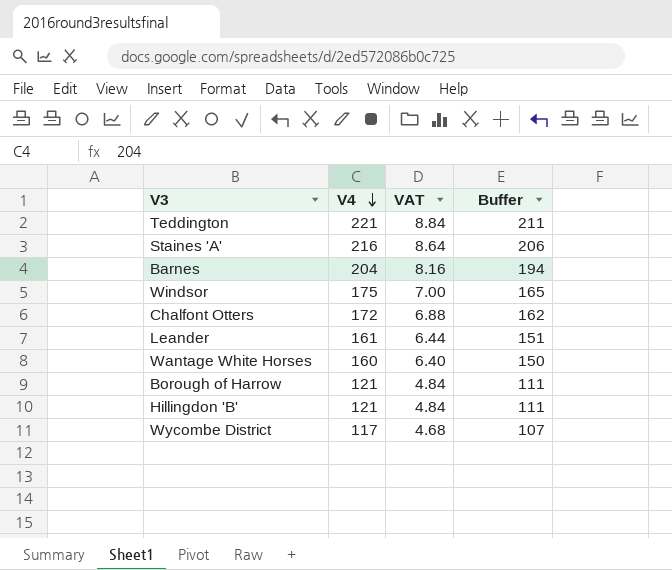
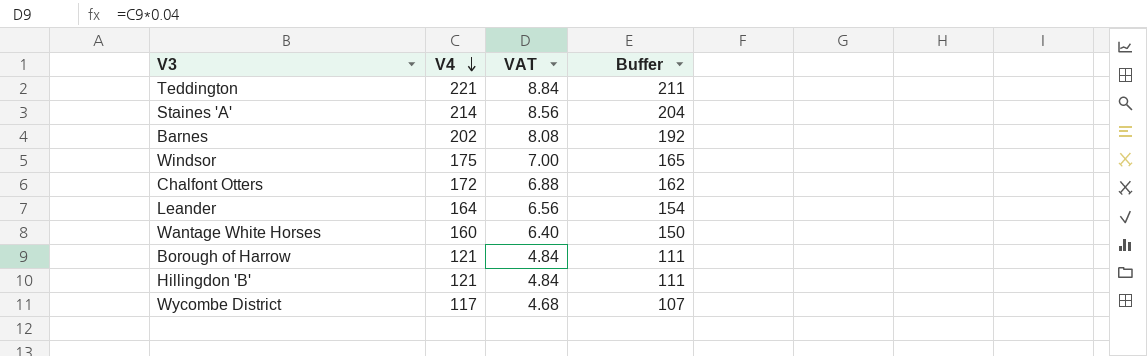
Staines 'A' | V4: 216 -> 214
Staines 'A' | VAT: 8.64 -> 8.56
Staines 'A' | Buffer: 206 -> 204
Barnes | V4: 204 -> 202
Barnes | VAT: 8.16 -> 8.08
Barnes | Buffer: 194 -> 192
Leander | V4: 161 -> 164
Leander | VAT: 6.44 -> 6.56
Leander | Buffer: 151 -> 154

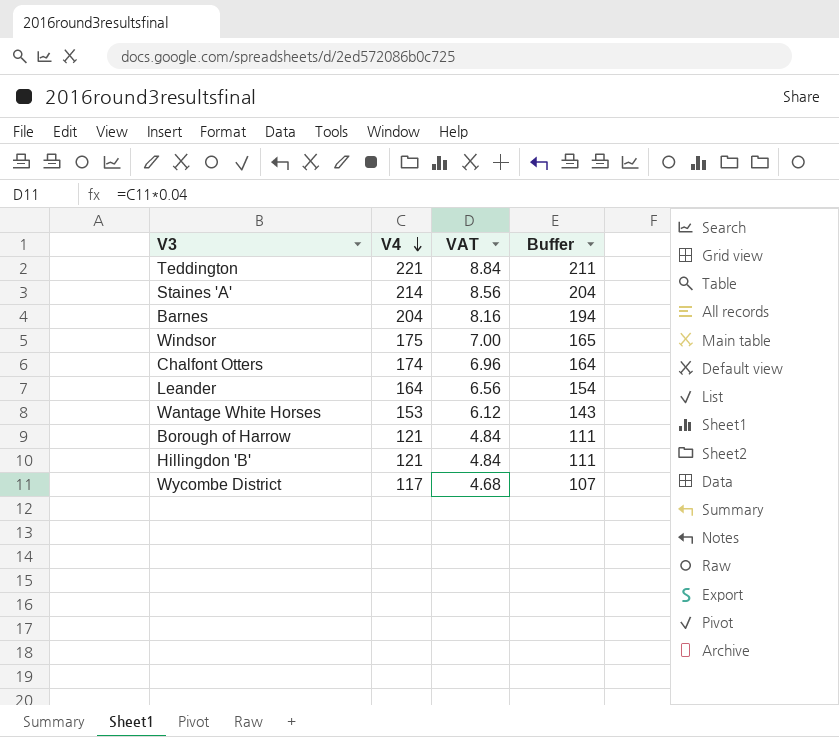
Barnes | V4: 202 -> 204
Barnes | VAT: 8.08 -> 8.16
Barnes | Buffer: 192 -> 194
Chalfont Otters | V4: 172 -> 174
Chalfont Otters | VAT: 6.88 -> 6.96
Chalfont Otters | Buffer: 162 -> 164
Wantage White Horses | V4: 160 -> 153
Wantage White Horses | VAT: 6.40 -> 6.12
Wantage White Horses | Buffer: 150 -> 143

